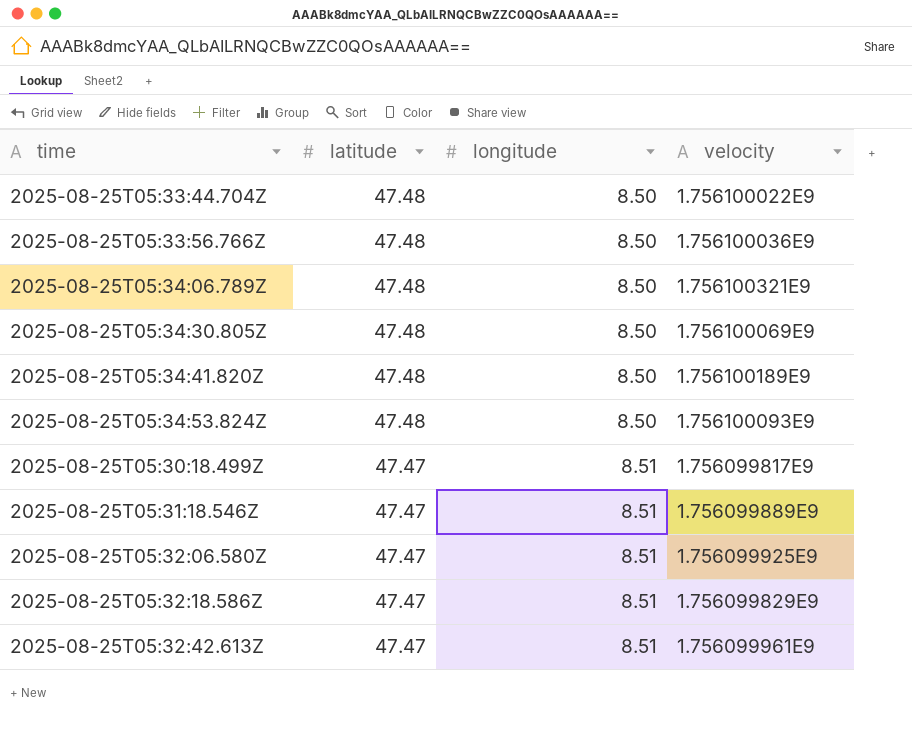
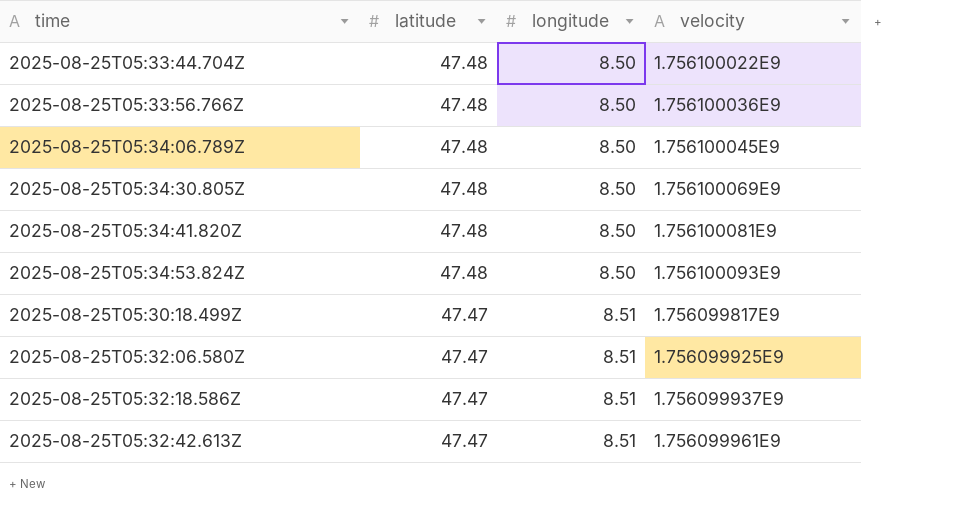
row 2025-08-25T05:31:18.546Z: 47.47 | 8.51 | 1.756099889E9 -> none
2025-08-25T05:34:06.789Z | velocity: 1.756100321E9 -> 1.756100045E9
2025-08-25T05:34:41.820Z | velocity: 1.756100189E9 -> 1.756100081E9
2025-08-25T05:32:18.586Z | velocity: 1.756099829E9 -> 1.756099937E9

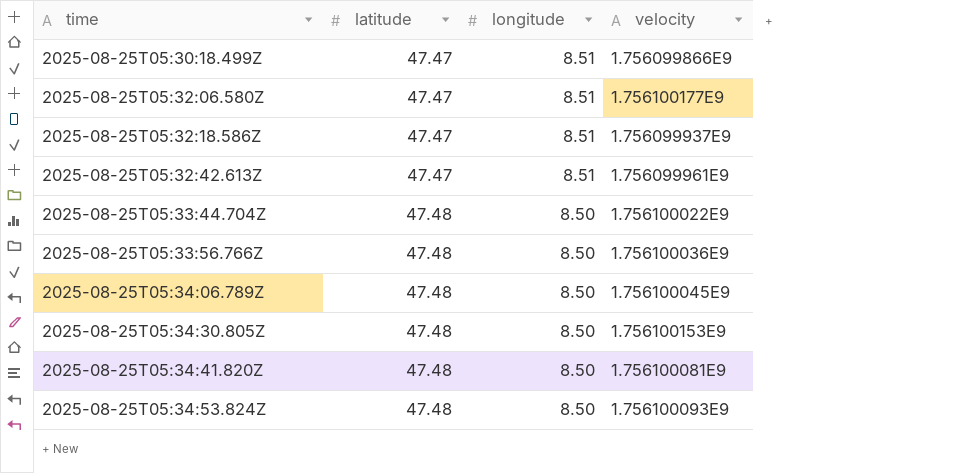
row order: latitude descending -> time ascending
2025-08-25T05:30:18.499Z | velocity: 1.756099817E9 -> 1.756099866E9
2025-08-25T05:32:06.580Z | velocity: 1.756099925E9 -> 1.756100177E9
2025-08-25T05:34:30.805Z | velocity: 1.756100069E9 -> 1.756100153E9

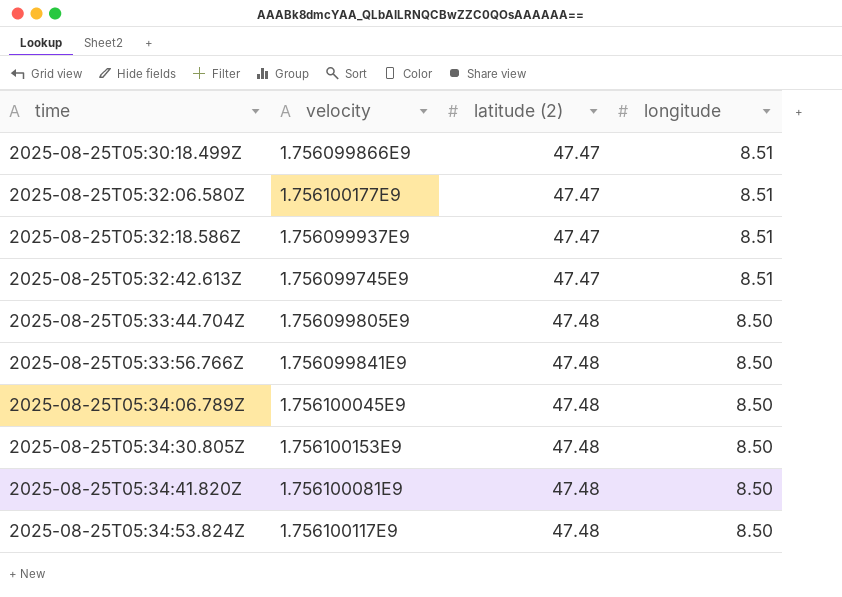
column velocity | position: 4 -> 2
column name: latitude -> latitude (2)
2025-08-25T05:32:42.613Z | velocity: 1.756099961E9 -> 1.756099745E9
2025-08-25T05:33:44.704Z | velocity: 1.756100022E9 -> 1.756099805E9
2025-08-25T05:33:56.766Z | velocity: 1.756100036E9 -> 1.756099841E9
2025-08-25T05:34:53.824Z | velocity: 1.756100093E9 -> 1.756100117E9

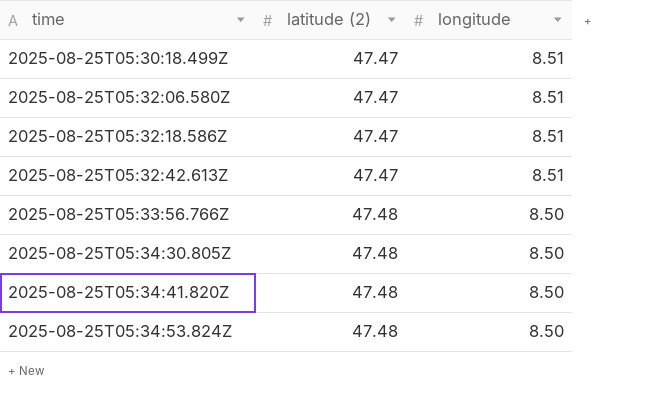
column velocity | position: 2 -> none
row 2025-08-25T05:33:44.704Z: 1.756099805E9 | 47.48 | 8.50 -> none
row 2025-08-25T05:34:06.789Z: 1.756100045E9 | 47.48 | 8.50 -> none

